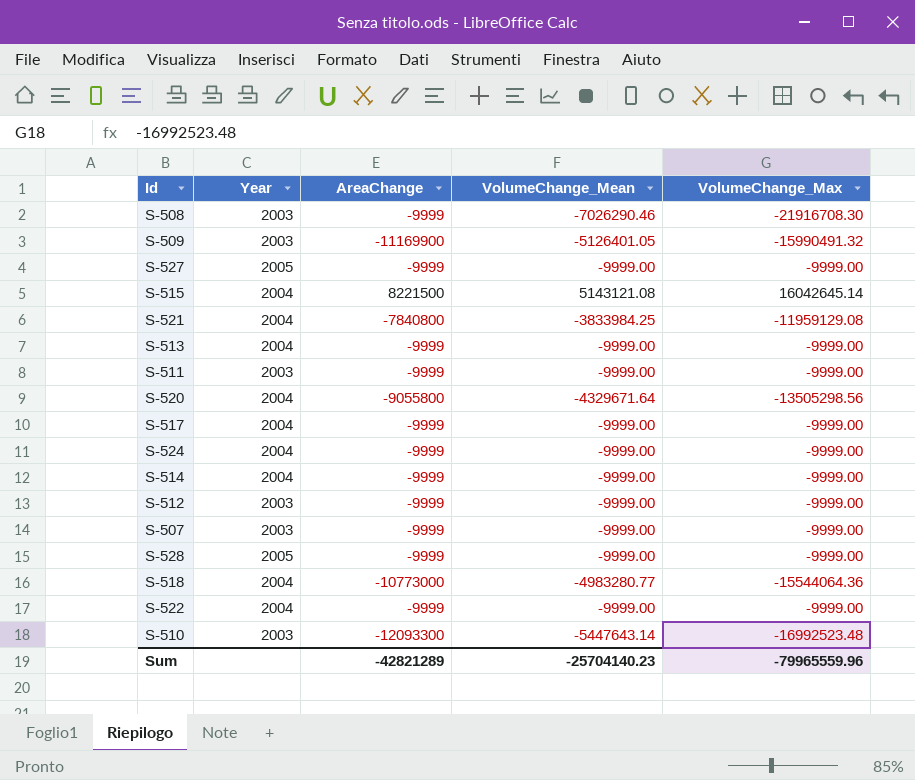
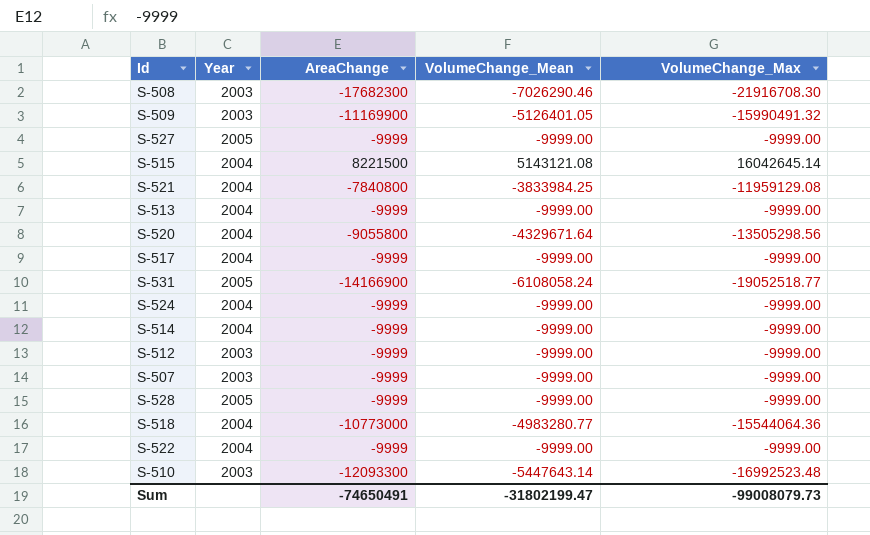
row S-511: 2003 | -9999 | -9999.00 | -9999.00 -> none
S-508 | AreaChange: -9999 -> -17682300
row S-531: none -> 2005 | -14166900 | -6108058.24 | -19052518.77
Sum | AreaChange: -42821289 -> -74650491
Sum | VolumeChange_Mean: -25704140.23 -> -31802199.47
Sum | VolumeChange_Max: -79965559.96 -> -99008079.73

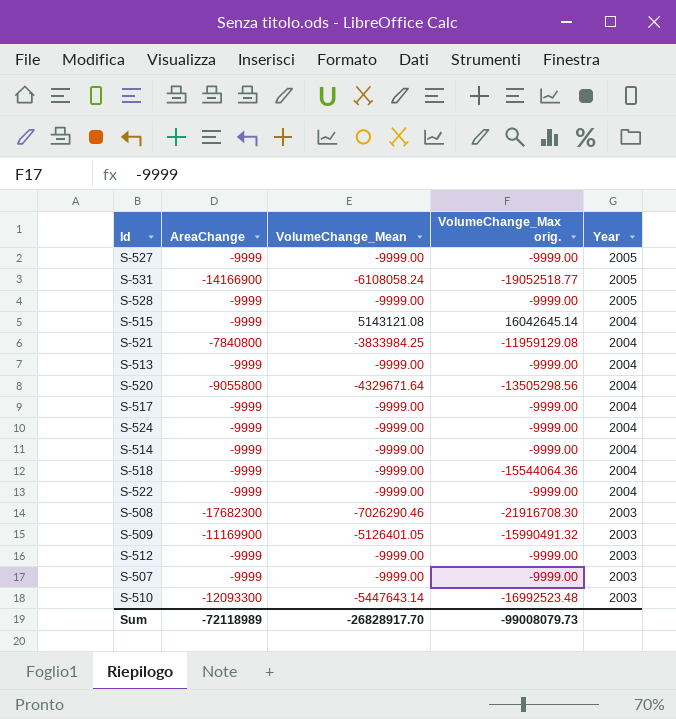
row order: none -> Year descending
column name: VolumeChange_Max -> VolumeChange_Max orig.
column Year | position: 2 -> 5
S-515 | AreaChange: 8221500 -> -9999
S-518 | AreaChange: -10773000 -> -9999
S-518 | VolumeChange_Mean: -4983280.77 -> -9999.00
Sum | AreaChange: -74650491 -> -72118989
Sum | VolumeChange_Mean: -31802199.47 -> -26828917.70

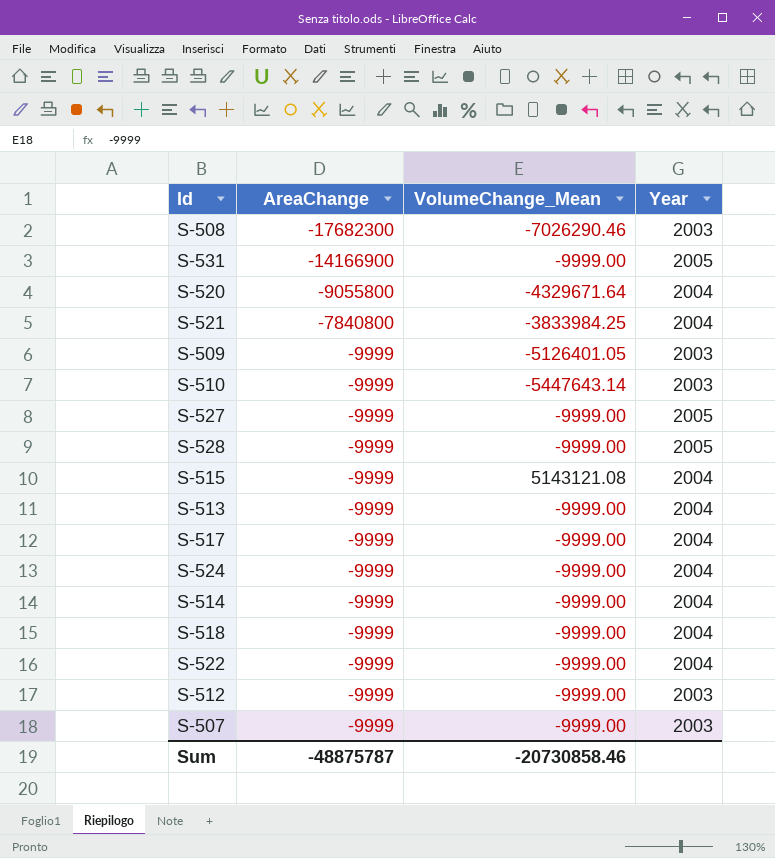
row order: Year descending -> AreaChange ascending
column VolumeChange_Max orig. | position: 4 -> none
S-531 | VolumeChange_Mean: -6108058.24 -> -9999.00
S-509 | AreaChange: -11169900 -> -9999
S-510 | AreaChange: -12093300 -> -9999
Sum | AreaChange: -72118989 -> -48875787
Sum | VolumeChange_Mean: -26828917.70 -> -20730858.46

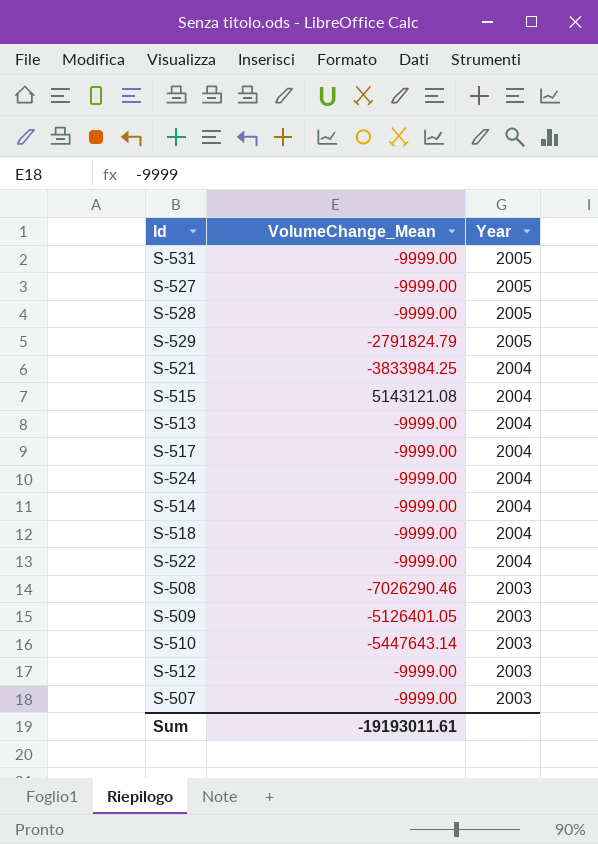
row order: AreaChange ascending -> Year descending
column AreaChange | position: 2 -> none
row S-520: -9055800 | -4329671.64 | 2004 -> none
row S-529: none -> -2791824.79 | 2005
Sum | VolumeChange_Mean: -20730858.46 -> -19193011.61

